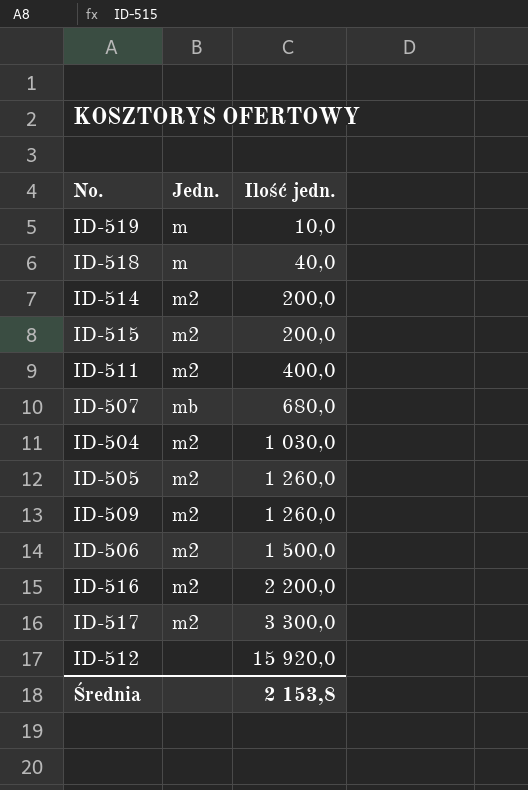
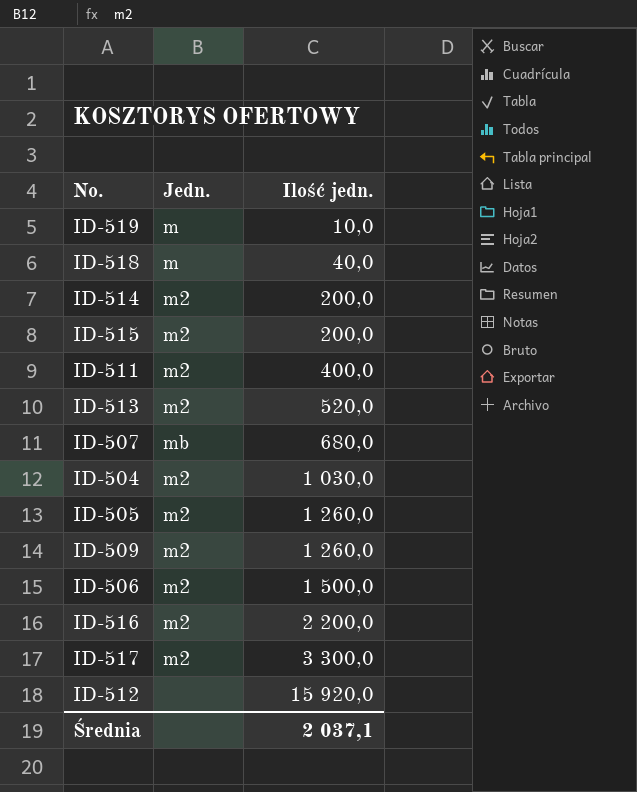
row ID-513: none -> m2 | 520,0
Średnia | Ilość jedn.: 2 153,8 -> 2 037,1

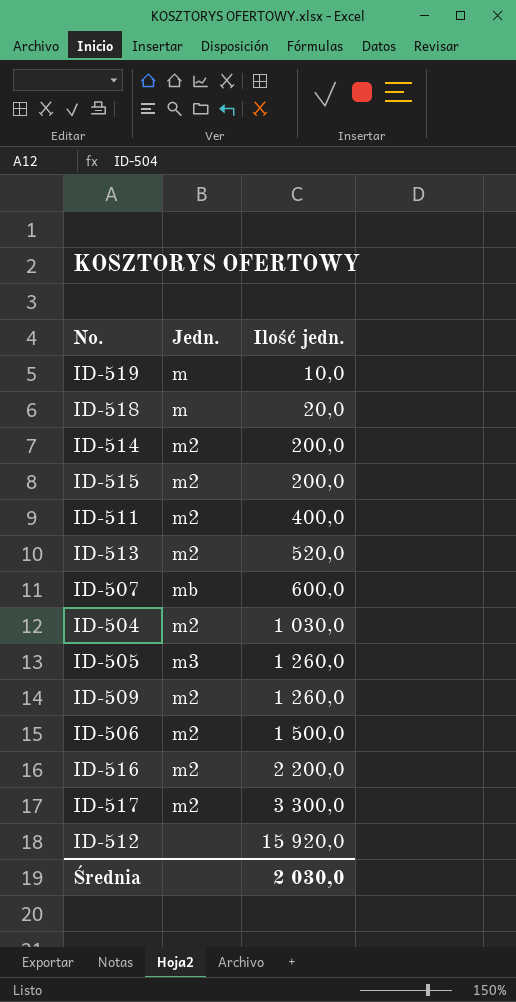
ID-518 | Ilość jedn.: 40,0 -> 20,0
ID-507 | Ilość jedn.: 680,0 -> 600,0
ID-505 | Jedn.: m2 -> m3
Średnia | Ilość jedn.: 2 037,1 -> 2 030,0

